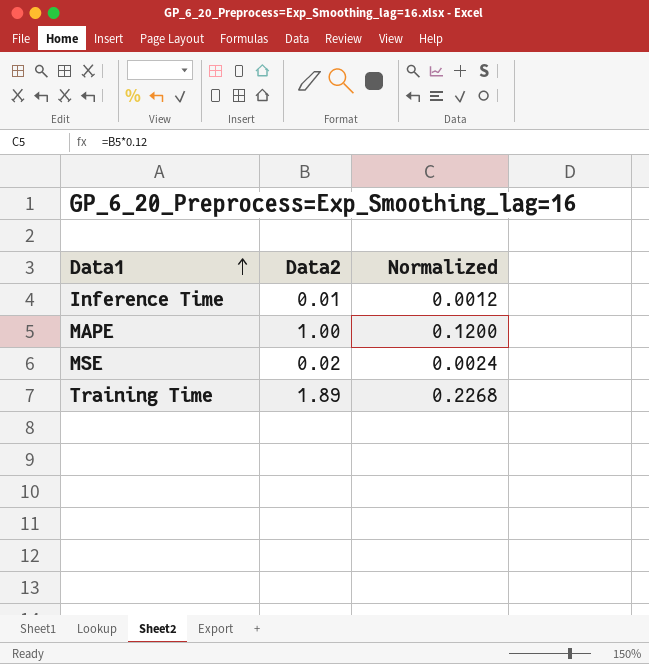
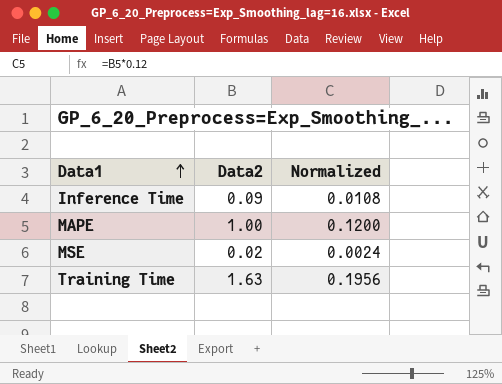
Inference Time | Data2: 0.01 -> 0.09
Inference Time | Normalized: 0.0012 -> 0.0108
Training Time | Data2: 1.89 -> 1.63
Training Time | Normalized: 0.2268 -> 0.1956

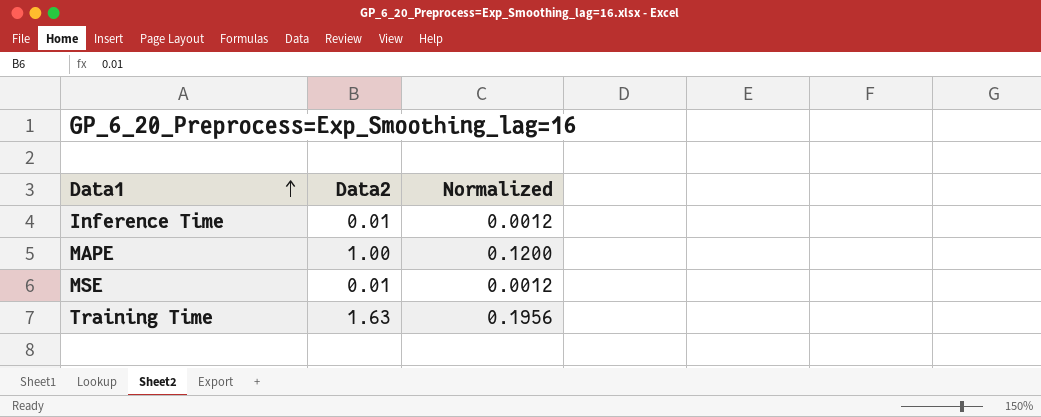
Inference Time | Data2: 0.09 -> 0.01
Inference Time | Normalized: 0.0108 -> 0.0012
MSE | Data2: 0.02 -> 0.01
MSE | Normalized: 0.0024 -> 0.0012

